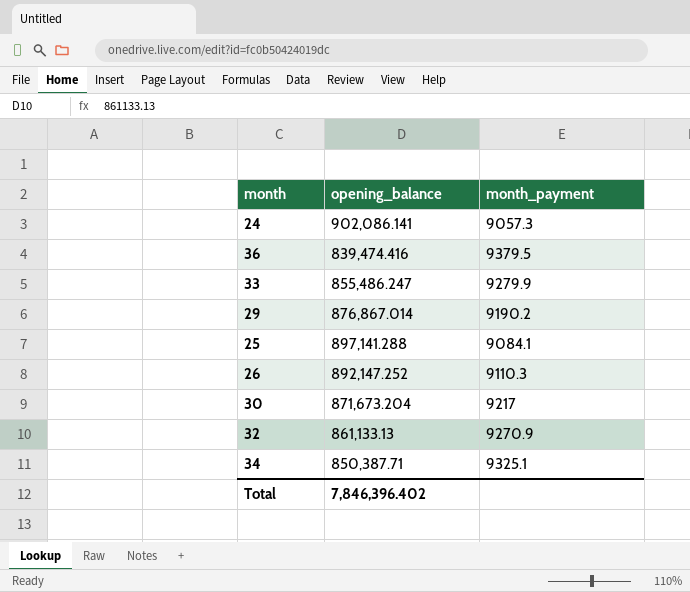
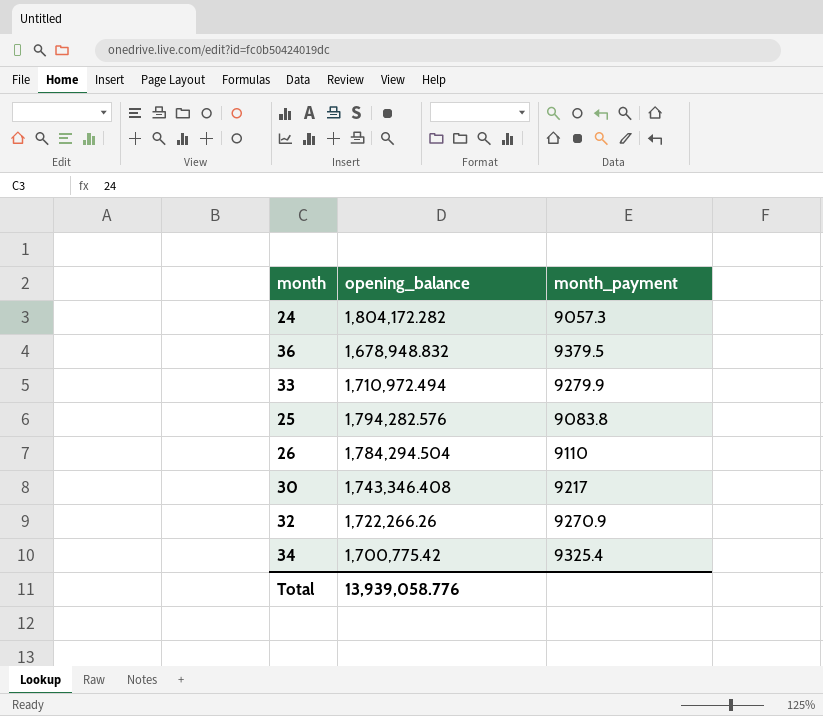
row 29: 876,867.014 | 9190.2 -> none
24 | opening_balance: 902,086.141 -> 1,804,172.282
36 | opening_balance: 839,474.416 -> 1,678,948.832
33 | opening_balance: 855,486.247 -> 1,710,972.494
25 | opening_balance: 897,141.288 -> 1,794,282.576
25 | month_payment: 9084.1 -> 9083.8
26 | opening_balance: 892,147.252 -> 1,784,294.504
26 | month_payment: 9110.3 -> 9110
30 | opening_balance: 871,673.204 -> 1,743,346.408
32 | opening_balance: 861,133.13 -> 1,722,266.26
34 | opening_balance: 850,387.71 -> 1,700,775.42
34 | month_payment: 9325.1 -> 9325.4
Total | opening_balance: 7,846,396.402 -> 13,939,058.776

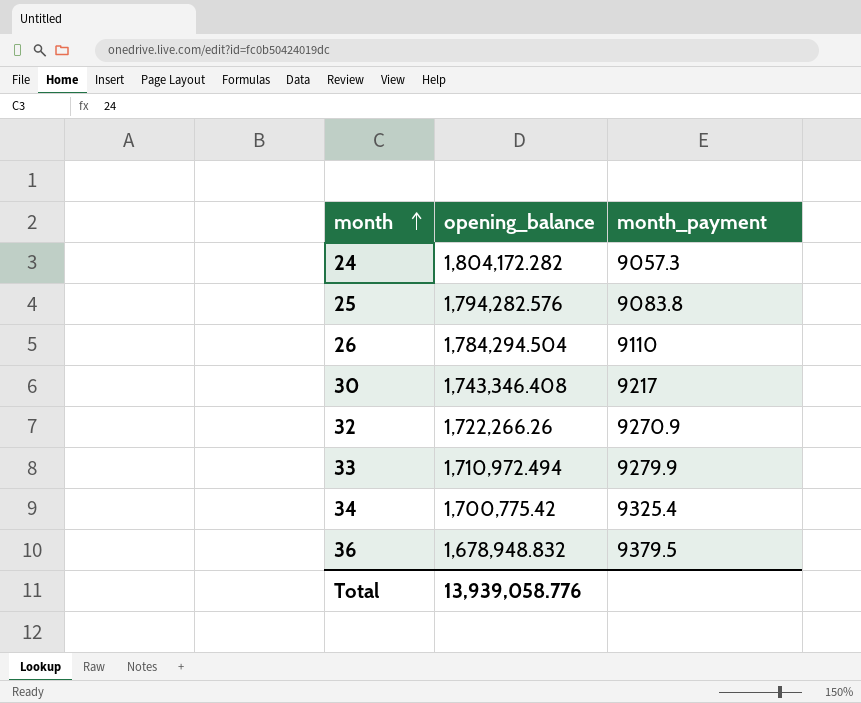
row order: none -> month ascending

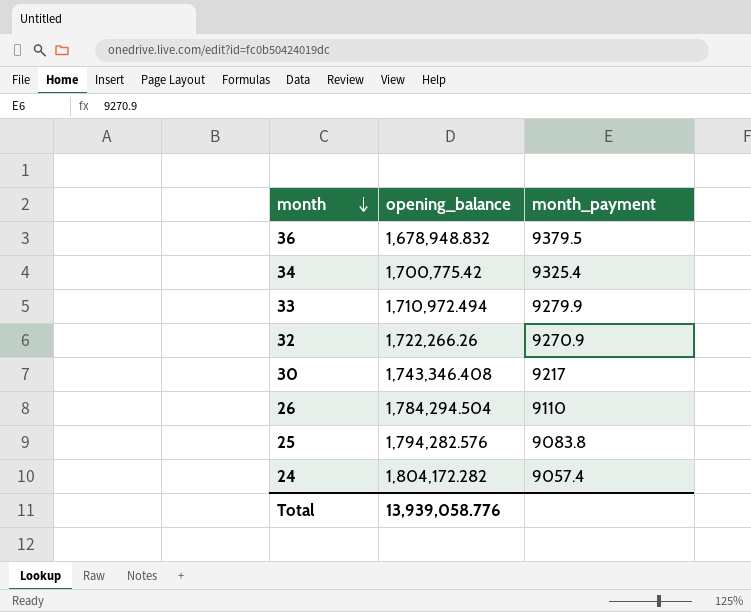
row order: month ascending -> month descending
24 | month_payment: 9057.3 -> 9057.4

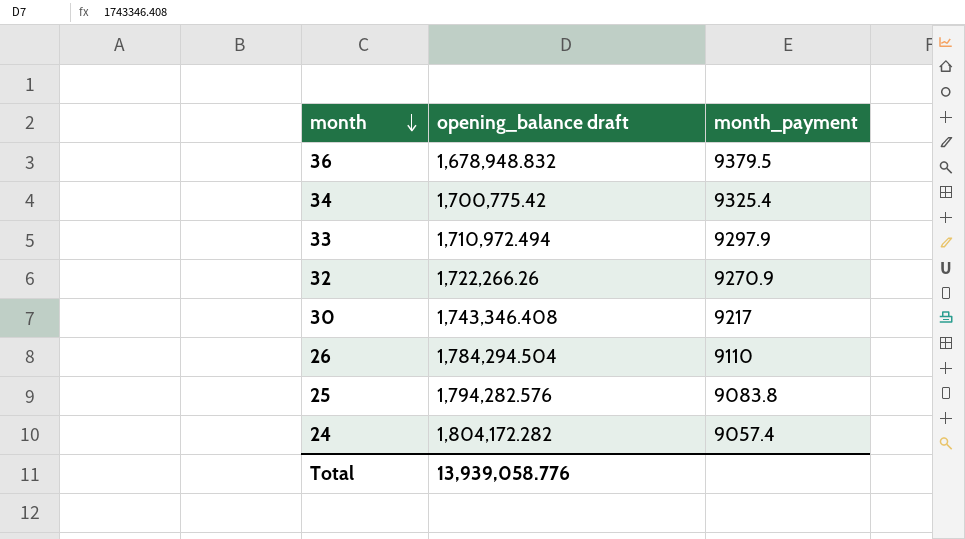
column name: opening_balance -> opening_balance draft
33 | month_payment: 9279.9 -> 9297.9

